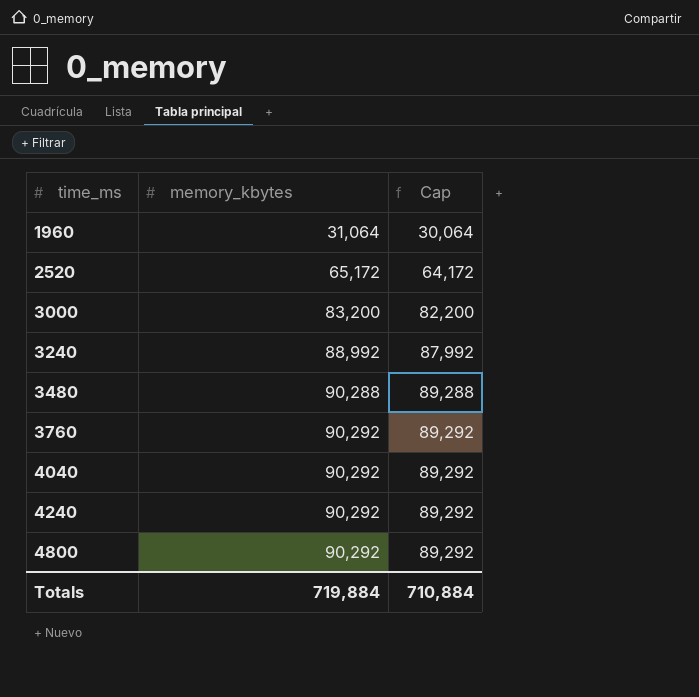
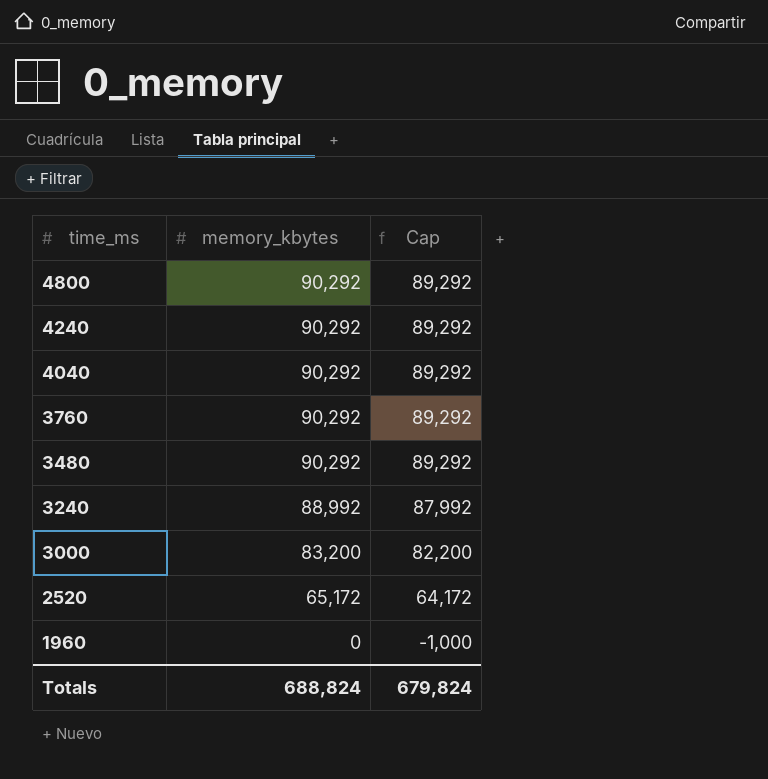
row order: time_ms ascending -> time_ms descending
3480 | memory_kbytes: 90,288 -> 90,292
3480 | Cap: 89,288 -> 89,292
1960 | memory_kbytes: 31,064 -> 0
1960 | Cap: 30,064 -> -1,000
Totals | memory_kbytes: 719,884 -> 688,824
Totals | Cap: 710,884 -> 679,824

